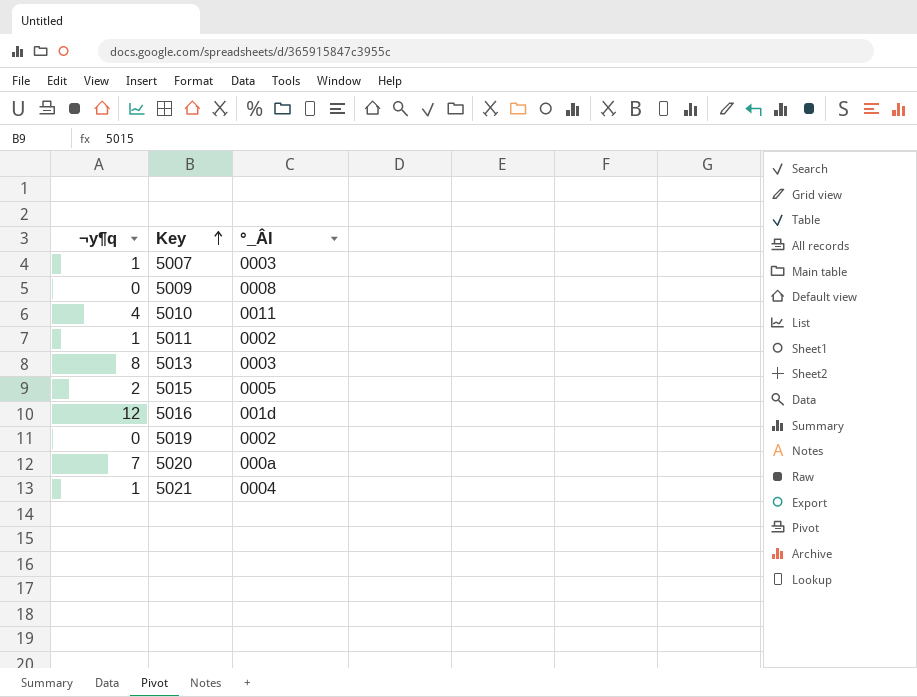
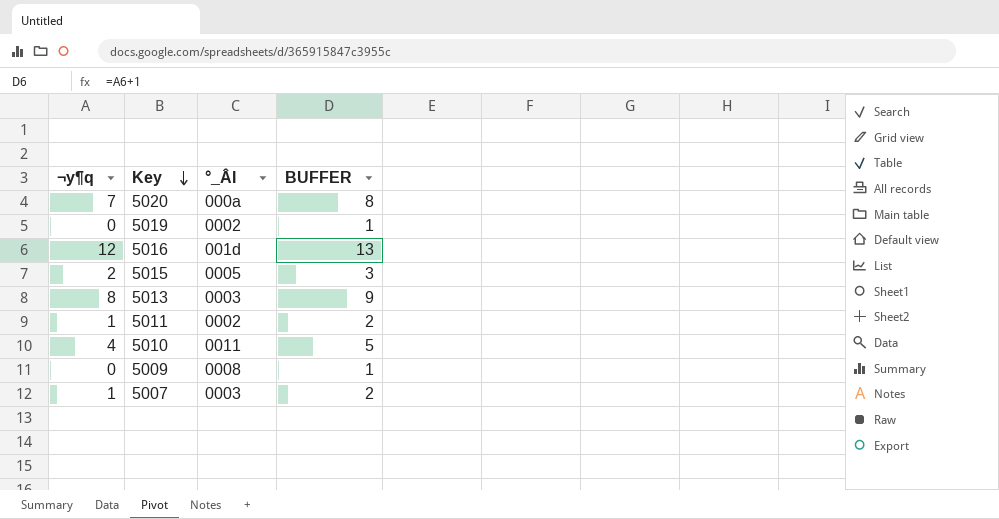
row order: Key ascending -> Key descending
column BUFFER | formula: none -> [¬y¶q] + 1
row 5021: 1 | 0004 -> none

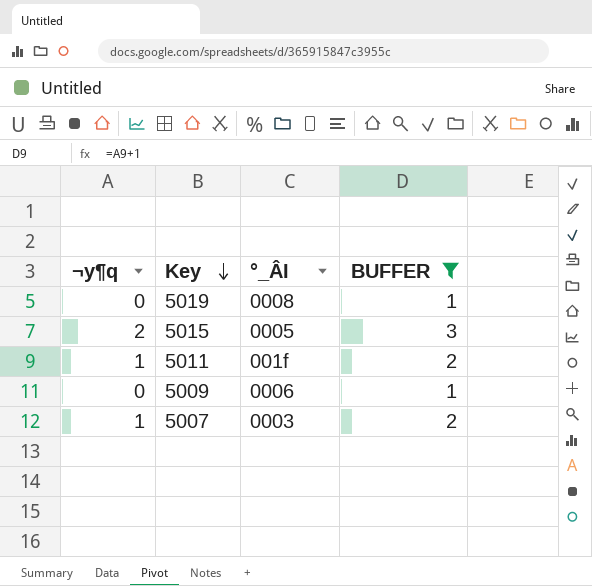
filter: none -> BUFFER <= 3
5019 | °_ÂI: 0002 -> 0008
5011 | °_ÂI: 0002 -> 001f
5009 | °_ÂI: 0008 -> 0006

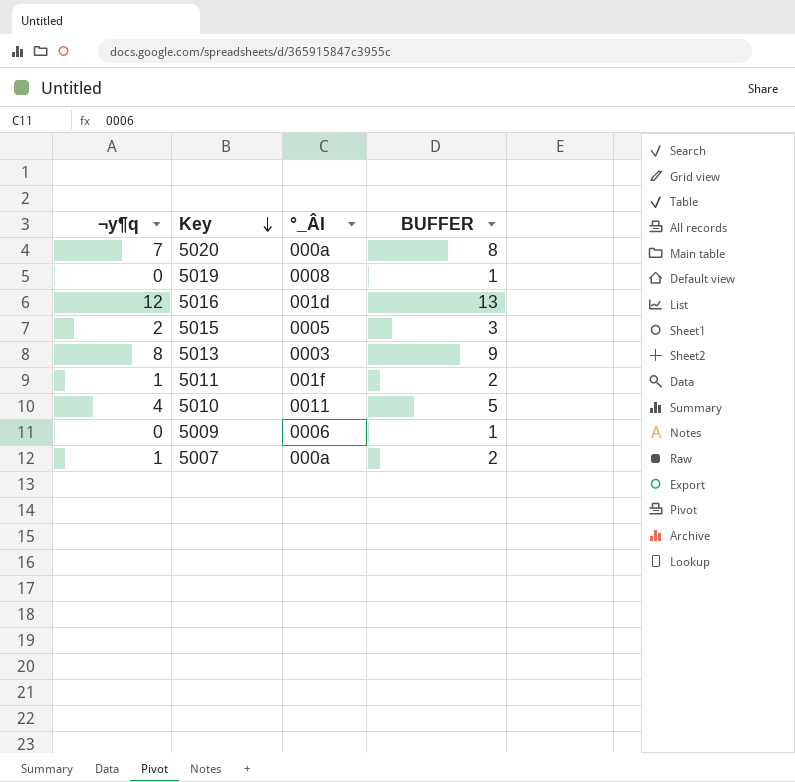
filter: BUFFER <= 3 -> none
5007 | °_ÂI: 0003 -> 000a

